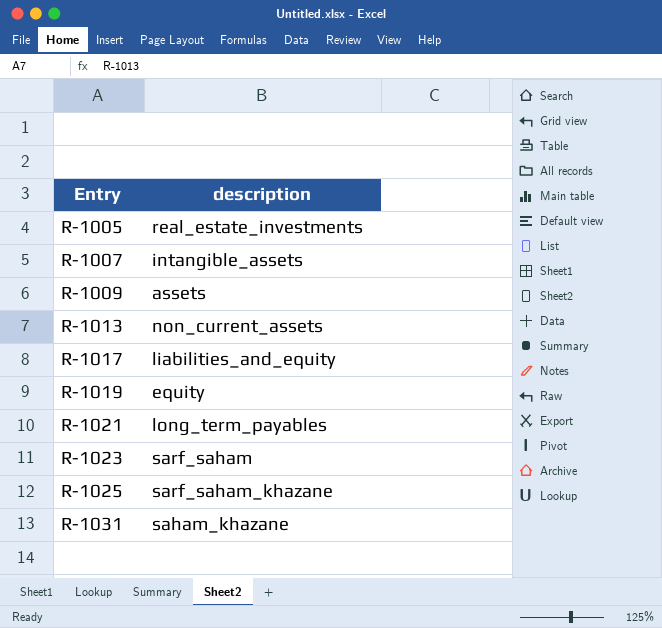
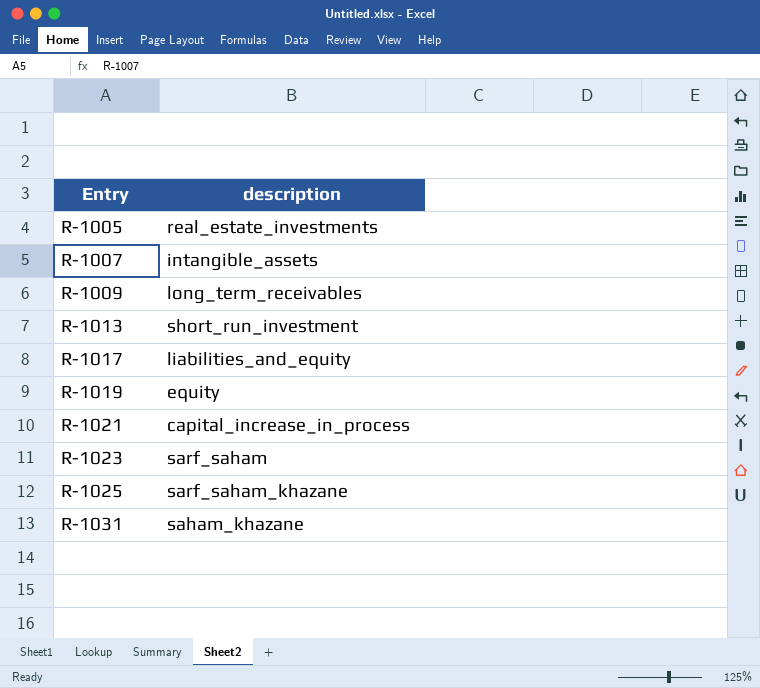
R-1009 | description: assets -> long_term_receivables
R-1013 | description: non_current_assets -> short_run_investment
R-1021 | description: long_term_payables -> capital_increase_in_process

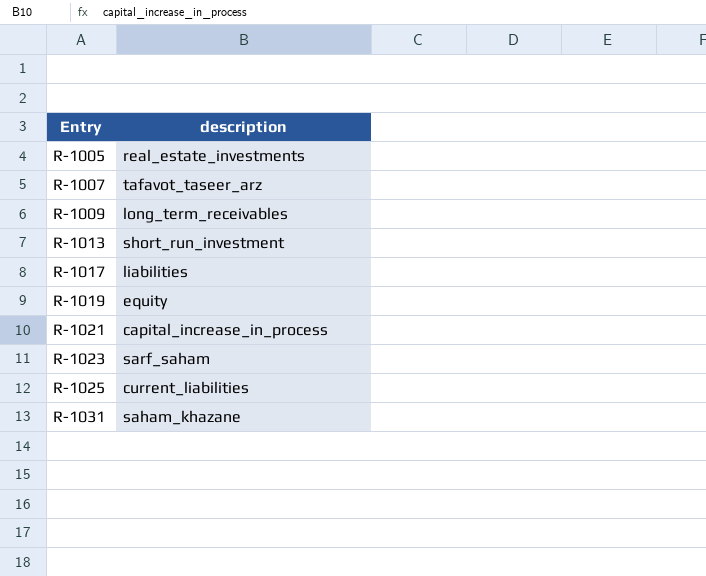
R-1007 | description: intangible_assets -> tafavot_taseer_arz
R-1017 | description: liabilities_and_equity -> liabilities
R-1025 | description: sarf_saham_khazane -> current_liabilities

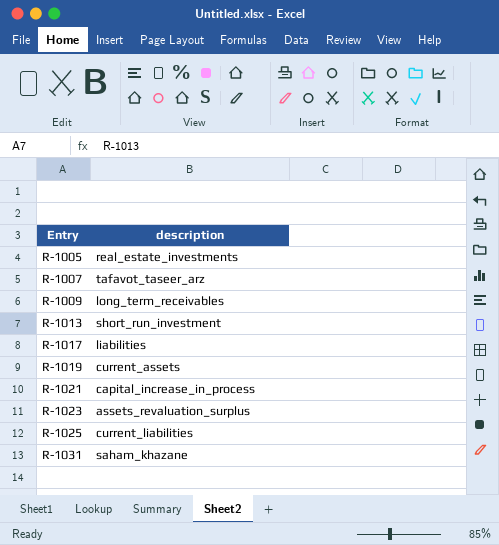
R-1019 | description: equity -> current_assets
R-1023 | description: sarf_saham -> assets_revaluation_surplus

